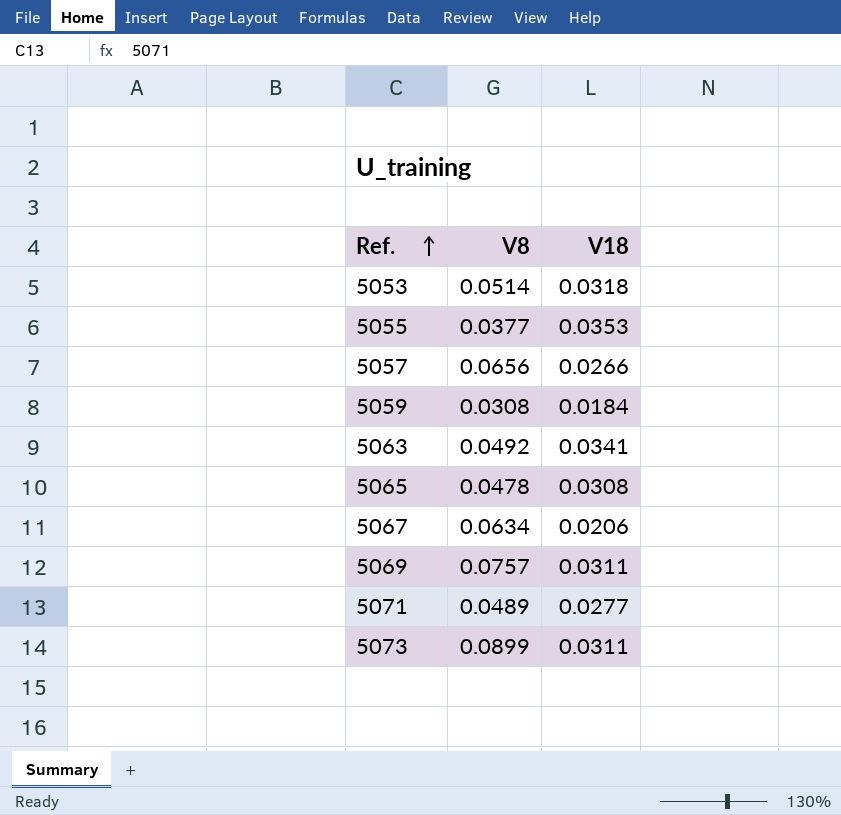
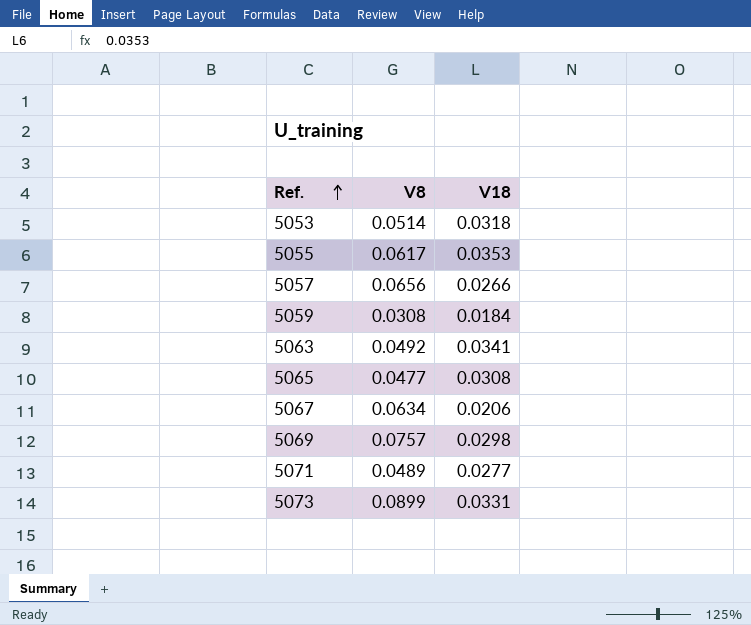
5055 | V8: 0.0377 -> 0.0617
5065 | V8: 0.0478 -> 0.0477
5069 | V18: 0.0311 -> 0.0298
5073 | V18: 0.0311 -> 0.0331

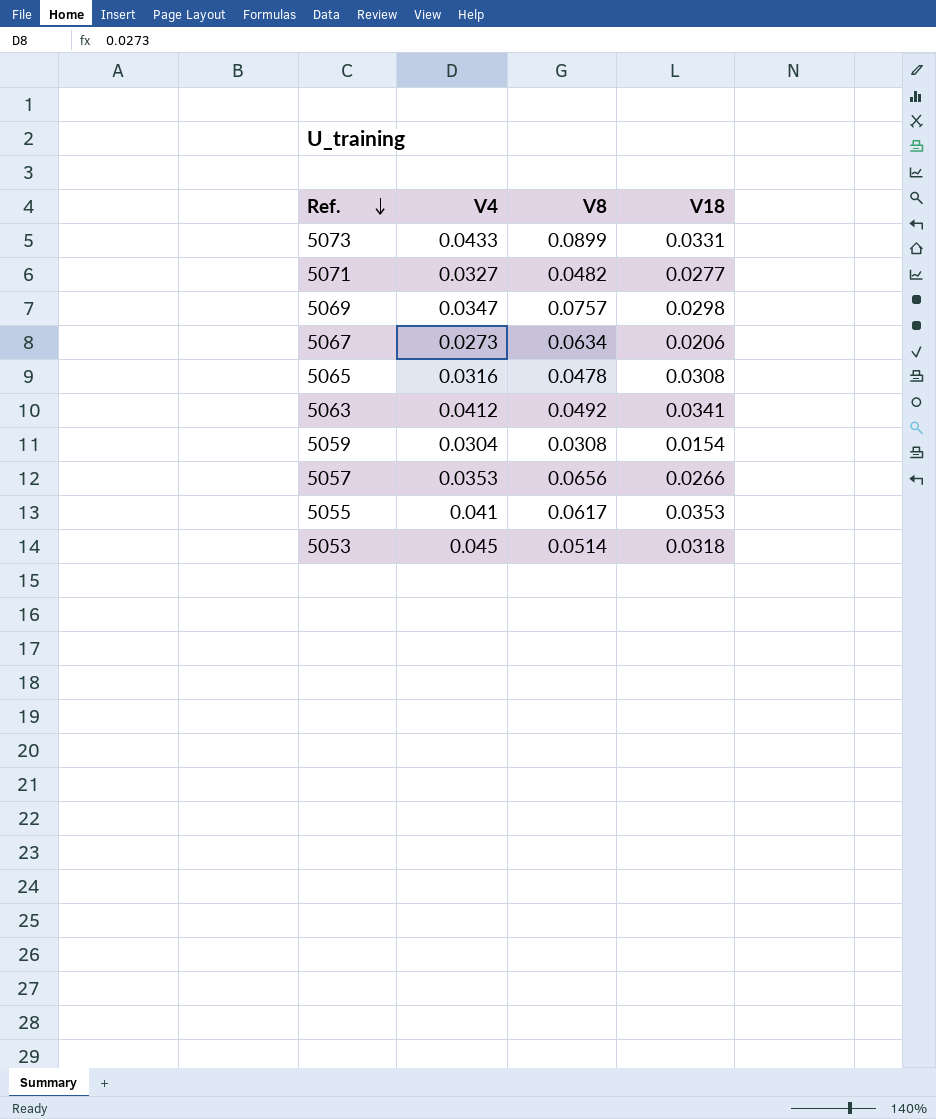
row order: Ref. ascending -> Ref. descending
column V4 | position: none -> 2
5071 | V8: 0.0489 -> 0.0482
5065 | V8: 0.0477 -> 0.0478
5059 | V18: 0.0184 -> 0.0154

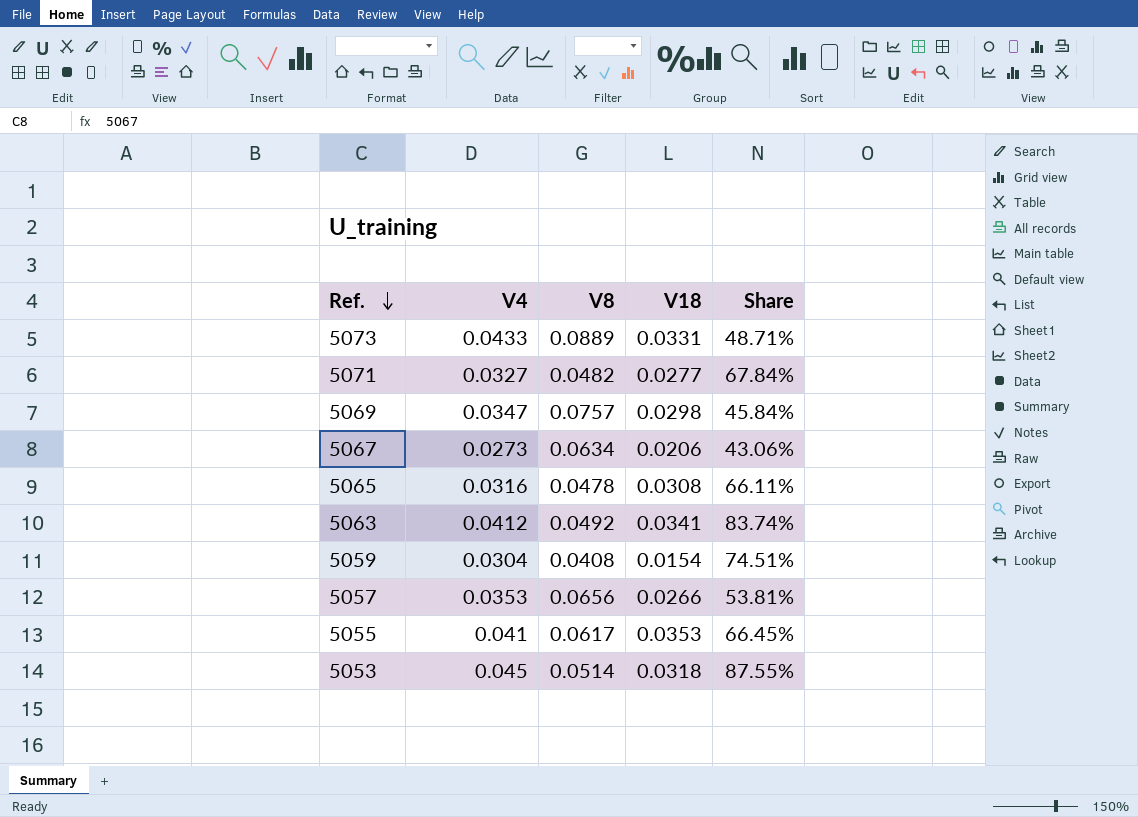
column Share | formula: none -> [V4] / [V8]
5073 | V8: 0.0899 -> 0.0889
5059 | V8: 0.0308 -> 0.0408

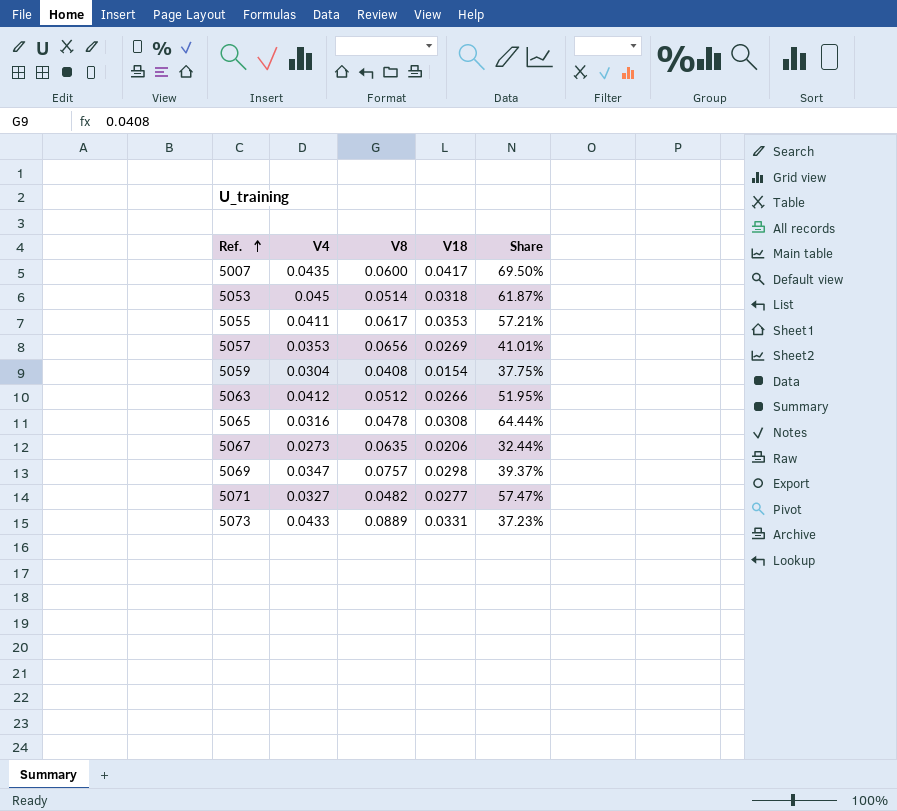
row order: Ref. descending -> Ref. ascending
column Share | formula: [V4] / [V8] -> [V18] / [V8]
row 5007: none -> 0.0435 | 0.0600 | 0.0417 | 69.50%
5055 | V4: 0.041 -> 0.0411
5057 | V18: 0.0266 -> 0.0269
5063 | V8: 0.0492 -> 0.0512
5063 | V18: 0.0341 -> 0.0266
5067 | V8: 0.0634 -> 0.0635

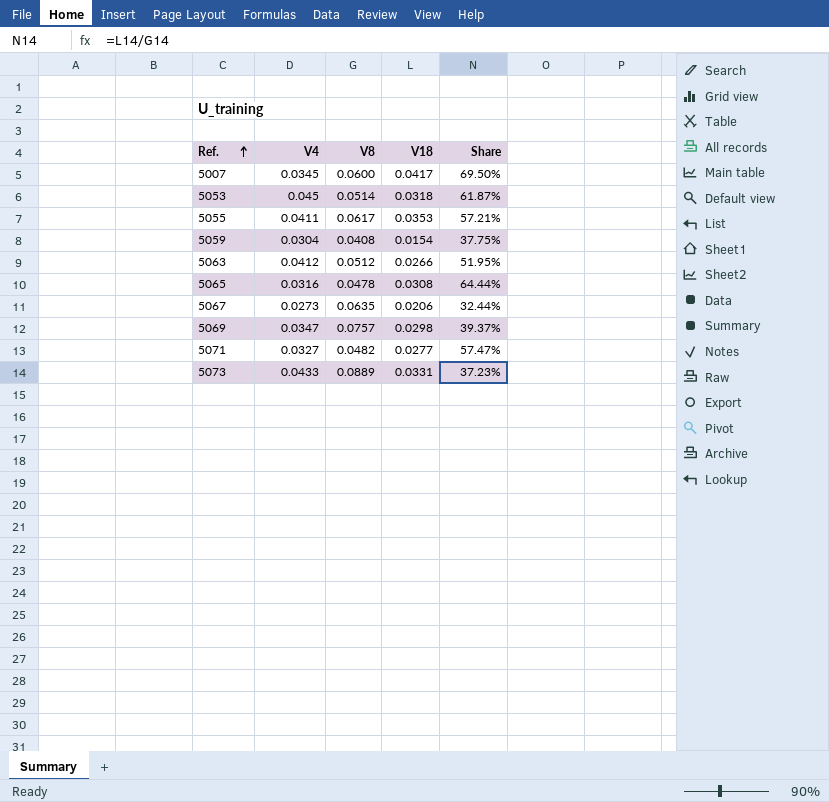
row 5057: 0.0353 | 0.0656 | 0.0269 | 41.01% -> none
5007 | V4: 0.0435 -> 0.0345

